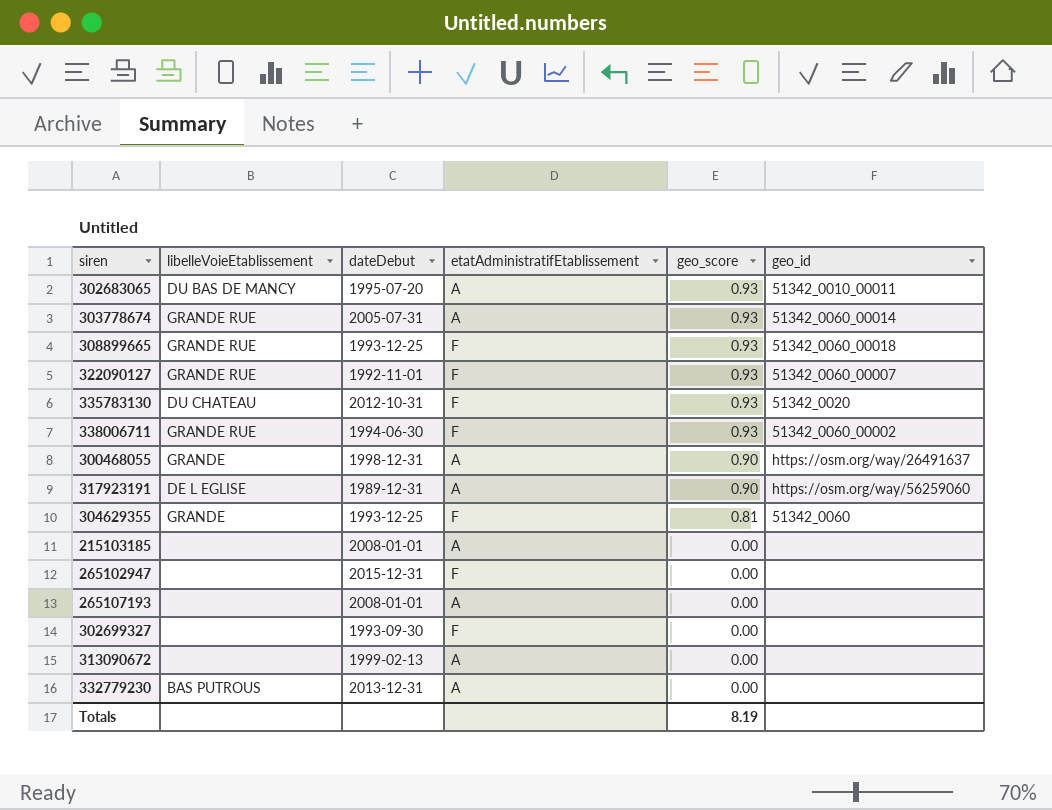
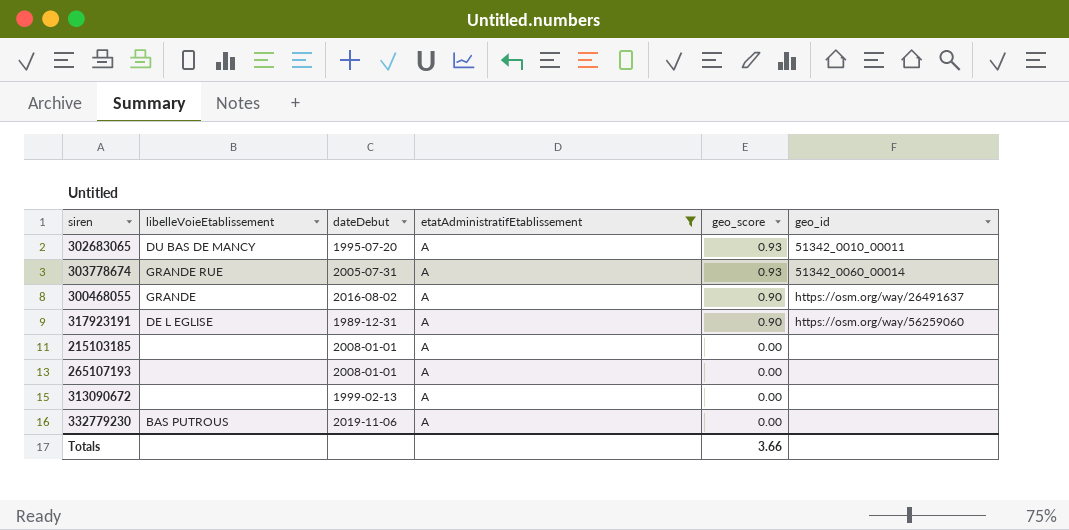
filter: none -> etatAdministratifEtablissement = A
300468055 | dateDebut: 1998-12-31 -> 2016-08-02
332779230 | dateDebut: 2013-12-31 -> 2019-11-06
Totals | geo_score: 8.19 -> 3.66

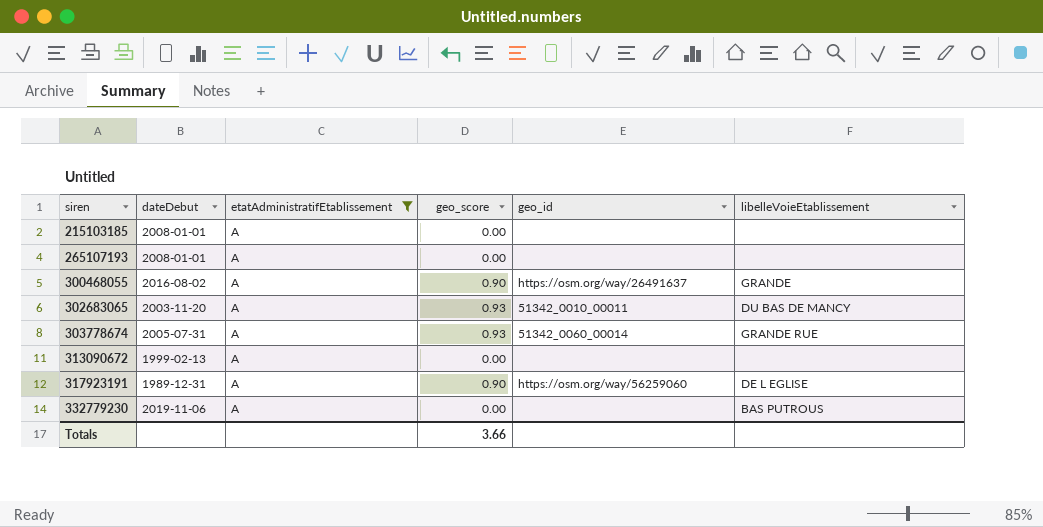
row order: geo_score descending -> siren ascending
column libelleVoieEtablissement | position: 2 -> 6
302683065 | dateDebut: 1995-07-20 -> 2003-11-20

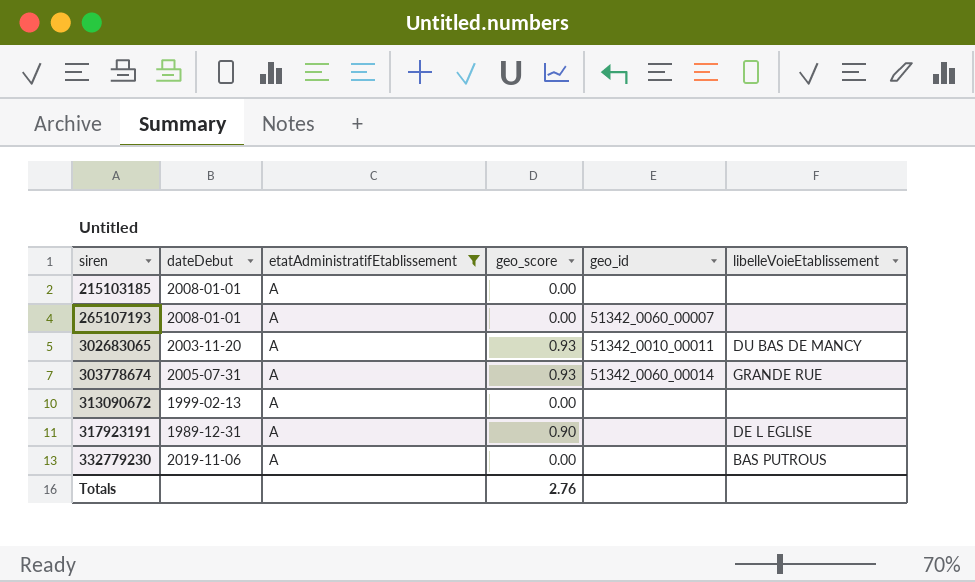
row 300468055: 2016-08-02 | A | 0.90 | https://osm.org/way/26491637 | GRANDE -> none
265107193 | geo_id: none -> 51342_0060_00007
317923191 | geo_id: https://osm.org/way/56259060 -> none
Totals | geo_score: 3.66 -> 2.76

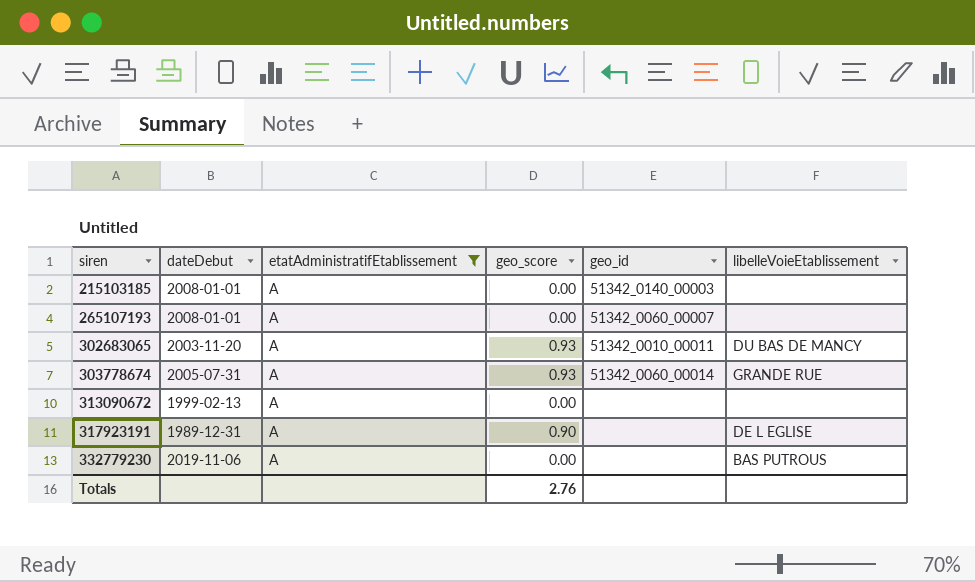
215103185 | geo_id: none -> 51342_0140_00003

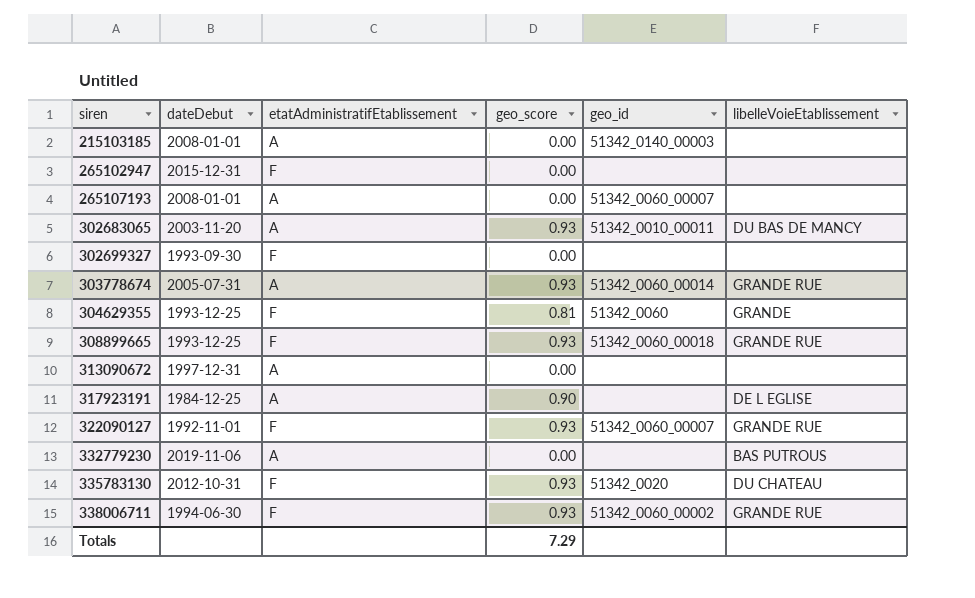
filter: etatAdministratifEtablissement = A -> none
313090672 | dateDebut: 1999-02-13 -> 1997-12-31
317923191 | dateDebut: 1989-12-31 -> 1984-12-25
Totals | geo_score: 2.76 -> 7.29

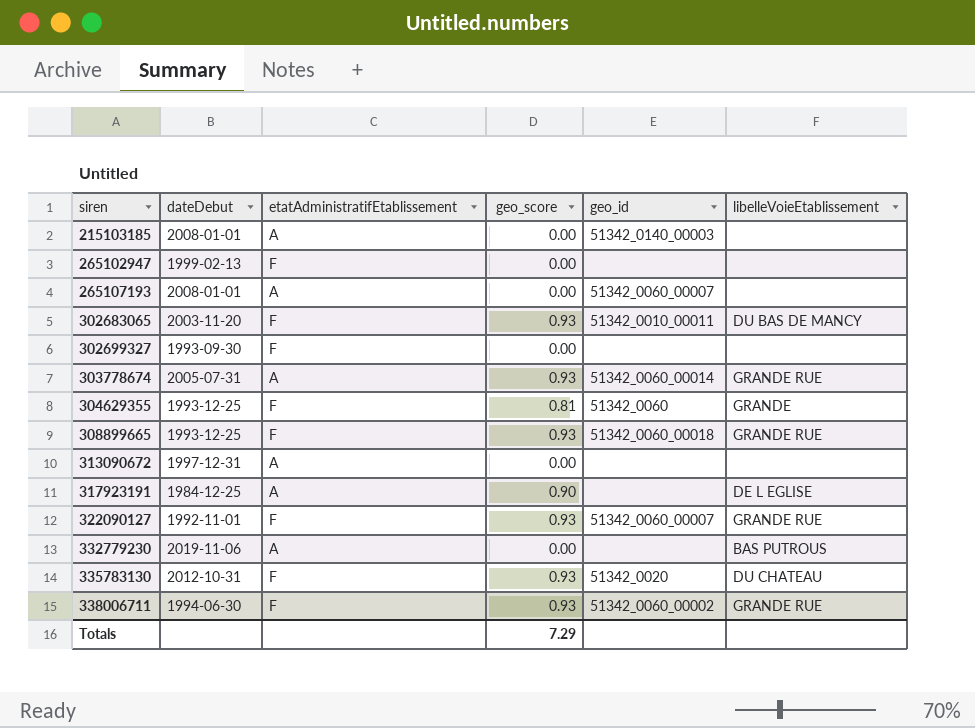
265102947 | dateDebut: 2015-12-31 -> 1999-02-13
302683065 | etatAdministratifEtablissement: A -> F

